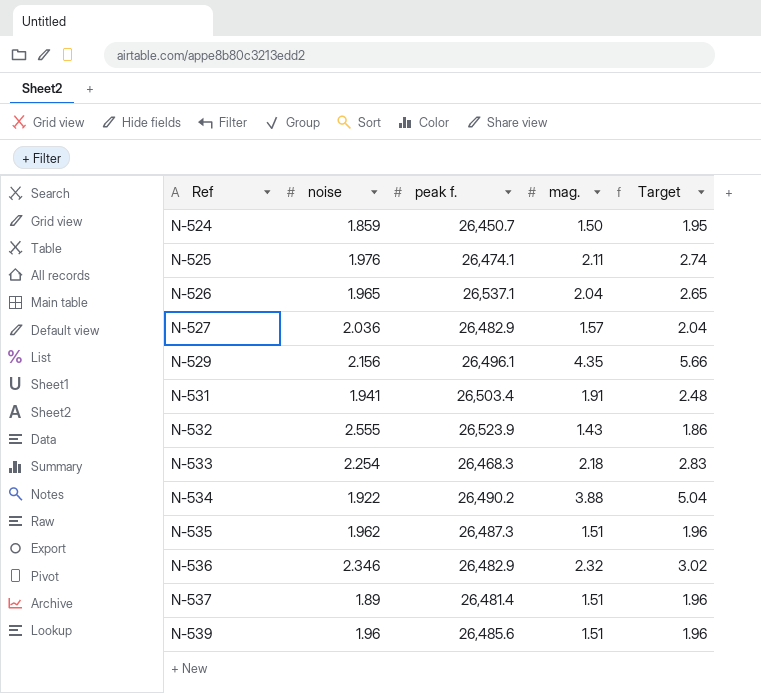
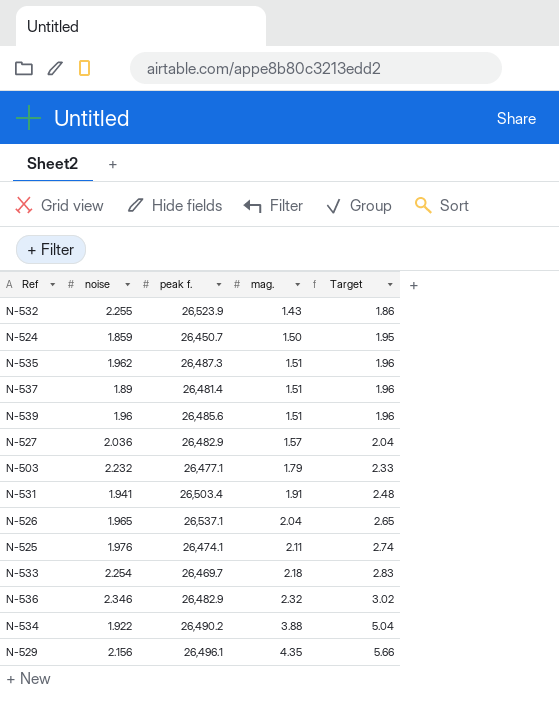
row order: Ref ascending -> mag. ascending
N-532 | noise: 2.555 -> 2.255
row N-503: none -> 2.232 | 26,477.1 | 1.79 | 2.33
N-533 | peak f.: 26,468.3 -> 26,469.7

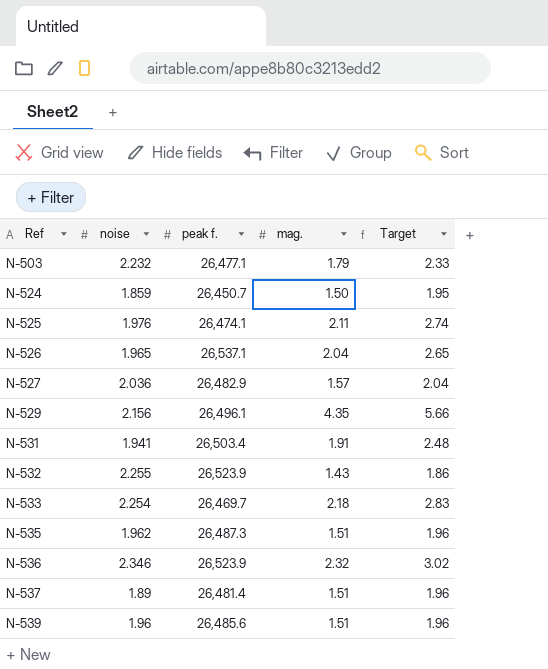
row order: mag. ascending -> Ref ascending
row N-534: 1.922 | 26,490.2 | 3.88 | 5.04 -> none
N-536 | peak f.: 26,482.9 -> 26,523.9

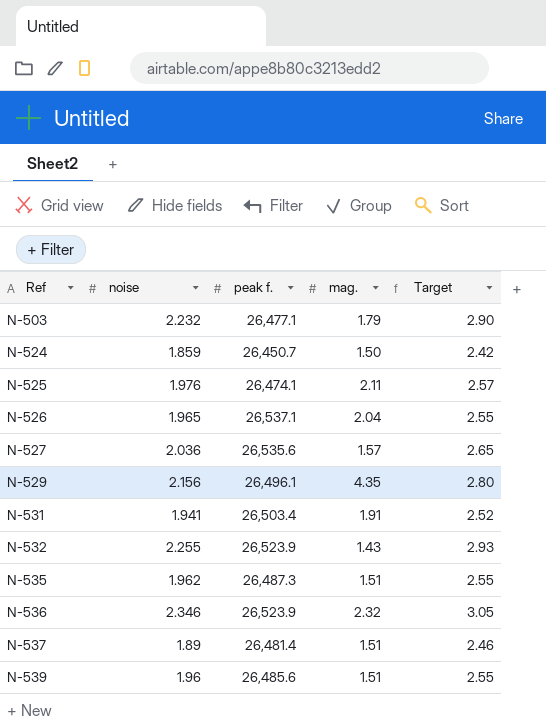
column Target | formula: [mag.] * 1.3 -> [noise] * 1.3
row N-533: 2.254 | 26,469.7 | 2.18 | 2.83 -> none
N-527 | peak f.: 26,482.9 -> 26,535.6

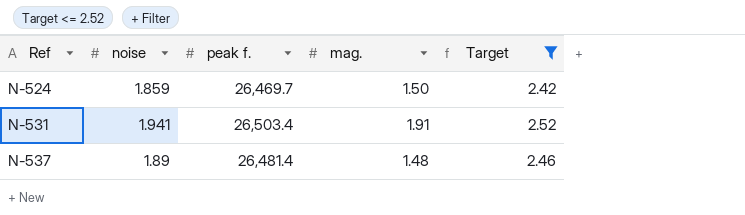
filter: none -> Target <= 2.52
N-524 | peak f.: 26,450.7 -> 26,469.7
N-537 | mag.: 1.51 -> 1.48

